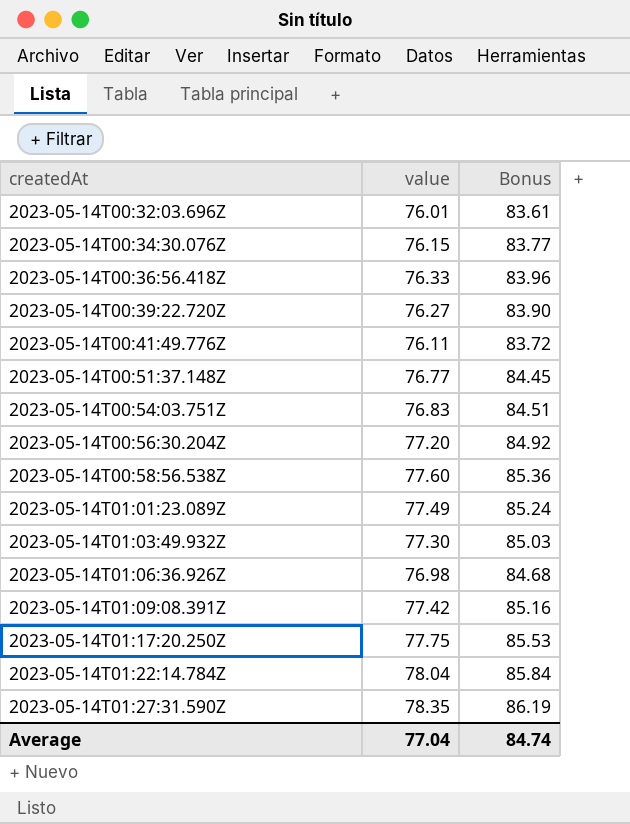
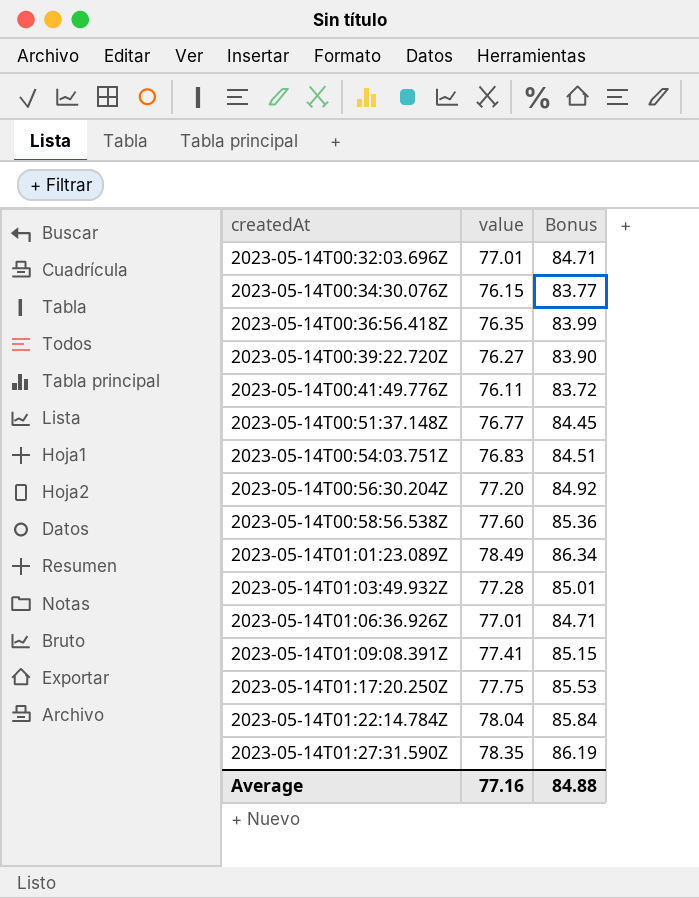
2023-05-14T00:32:03.696Z | value: 76.01 -> 77.01
2023-05-14T00:32:03.696Z | Bonus: 83.61 -> 84.71
2023-05-14T00:36:56.418Z | value: 76.33 -> 76.35
2023-05-14T00:36:56.418Z | Bonus: 83.96 -> 83.99
2023-05-14T01:01:23.089Z | value: 77.49 -> 78.49
2023-05-14T01:01:23.089Z | Bonus: 85.24 -> 86.34
2023-05-14T01:03:49.932Z | value: 77.30 -> 77.28
2023-05-14T01:03:49.932Z | Bonus: 85.03 -> 85.01
2023-05-14T01:06:36.926Z | value: 76.98 -> 77.01
2023-05-14T01:06:36.926Z | Bonus: 84.68 -> 84.71
2023-05-14T01:09:08.391Z | value: 77.42 -> 77.41
2023-05-14T01:09:08.391Z | Bonus: 85.16 -> 85.15
Average | value: 77.04 -> 77.16
Average | Bonus: 84.74 -> 84.88

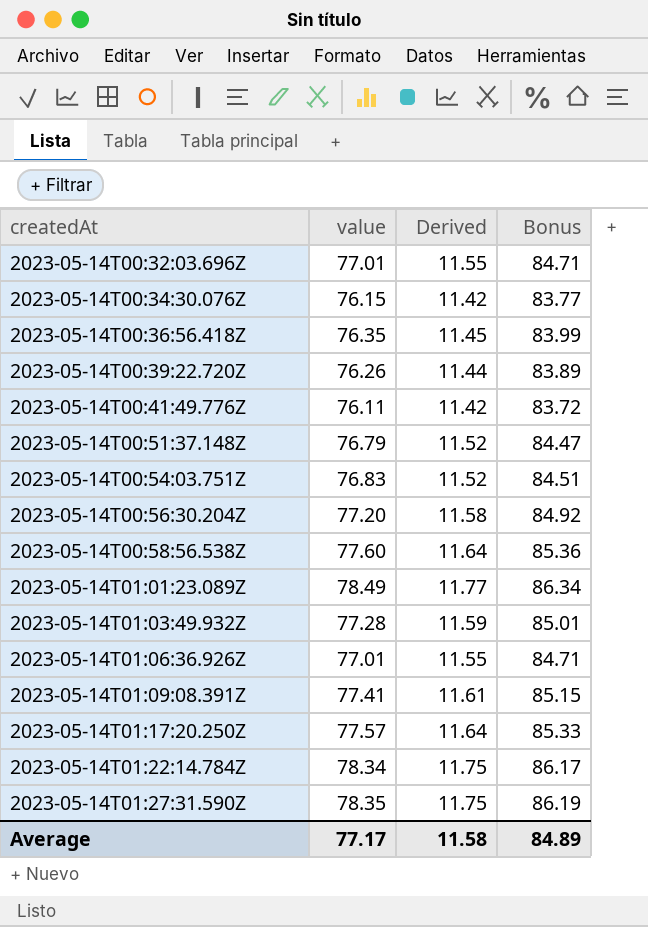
column Derived | formula: none -> [value] * 0.15
2023-05-14T00:39:22.720Z | value: 76.27 -> 76.26
2023-05-14T00:39:22.720Z | Bonus: 83.90 -> 83.89
2023-05-14T00:51:37.148Z | value: 76.77 -> 76.79
2023-05-14T00:51:37.148Z | Bonus: 84.45 -> 84.47
2023-05-14T01:17:20.250Z | value: 77.75 -> 77.57
2023-05-14T01:17:20.250Z | Bonus: 85.53 -> 85.33
2023-05-14T01:22:14.784Z | value: 78.04 -> 78.34
2023-05-14T01:22:14.784Z | Bonus: 85.84 -> 86.17
Average | value: 77.16 -> 77.17
Average | Bonus: 84.88 -> 84.89

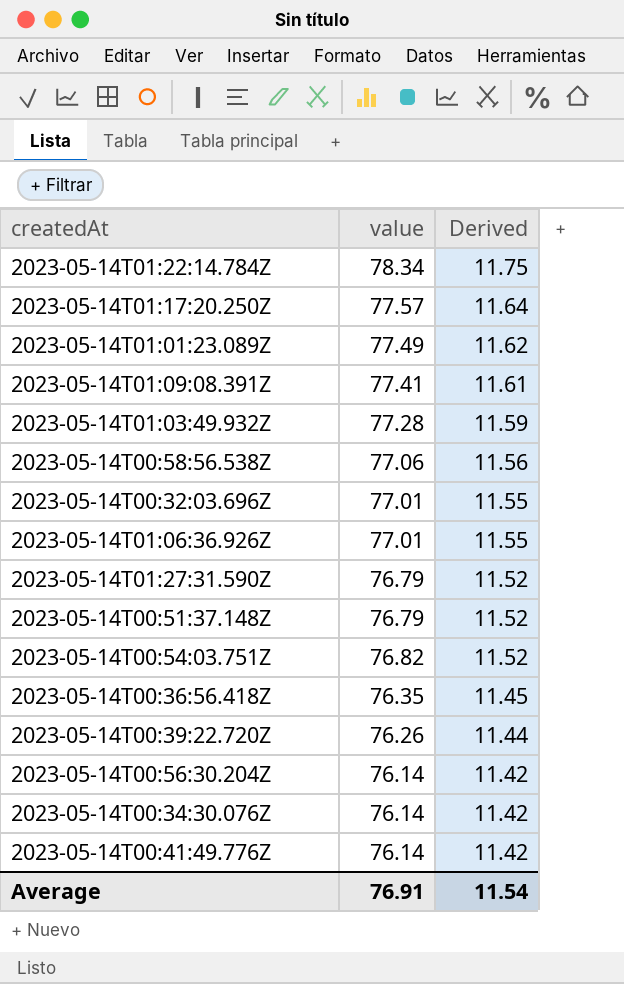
row order: createdAt ascending -> Derived descending
column Bonus | formula: [value] * 1.1 -> none
2023-05-14T01:01:23.089Z | value: 78.49 -> 77.49
2023-05-14T01:01:23.089Z | Derived: 11.77 -> 11.62
2023-05-14T00:58:56.538Z | value: 77.60 -> 77.06
2023-05-14T00:58:56.538Z | Derived: 11.64 -> 11.56
2023-05-14T01:27:31.590Z | value: 78.35 -> 76.79
2023-05-14T01:27:31.590Z | Derived: 11.75 -> 11.52
2023-05-14T00:54:03.751Z | value: 76.83 -> 76.82
2023-05-14T00:56:30.204Z | value: 77.20 -> 76.14
2023-05-14T00:56:30.204Z | Derived: 11.58 -> 11.42
2023-05-14T00:34:30.076Z | value: 76.15 -> 76.14
2023-05-14T00:41:49.776Z | value: 76.11 -> 76.14
Average | value: 77.17 -> 76.91
Average | Derived: 11.58 -> 11.54

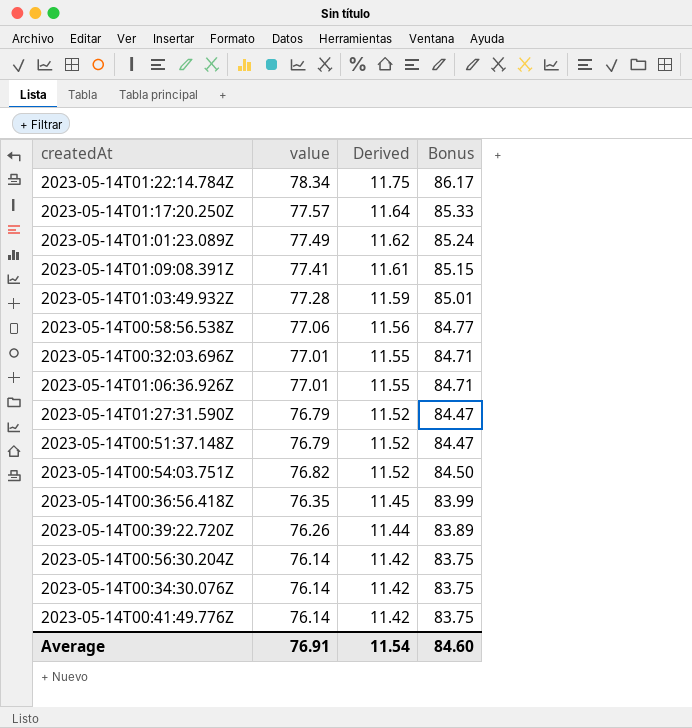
column Bonus | formula: none -> [value] * 1.1

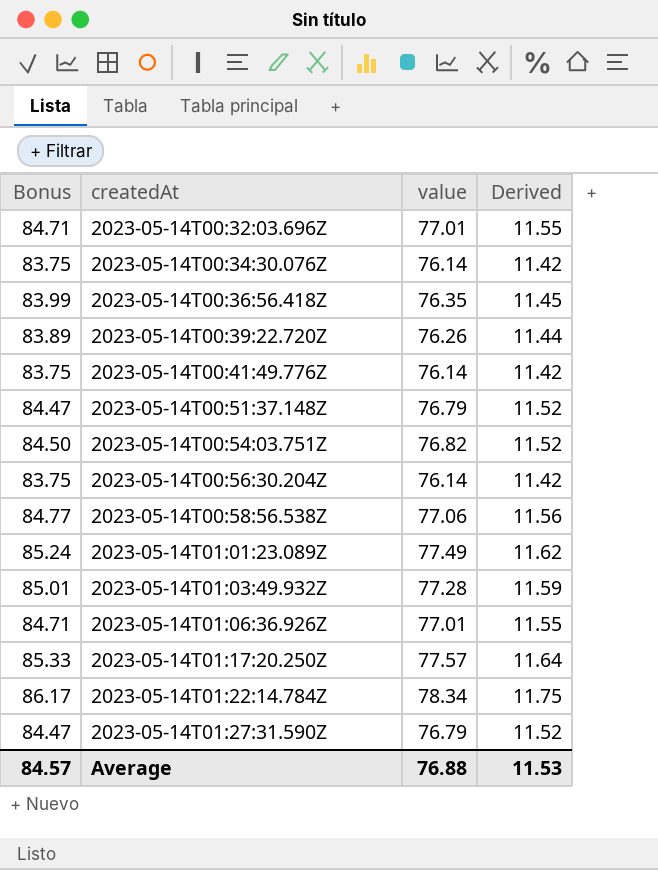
row order: Derived descending -> createdAt ascending
column Bonus | position: 4 -> 1
row 2023-05-14T01:09:08.391Z: 77.41 | 11.61 | 85.15 -> none
Average | Bonus: 84.60 -> 84.57
Average | value: 76.91 -> 76.88
Average | Derived: 11.54 -> 11.53

